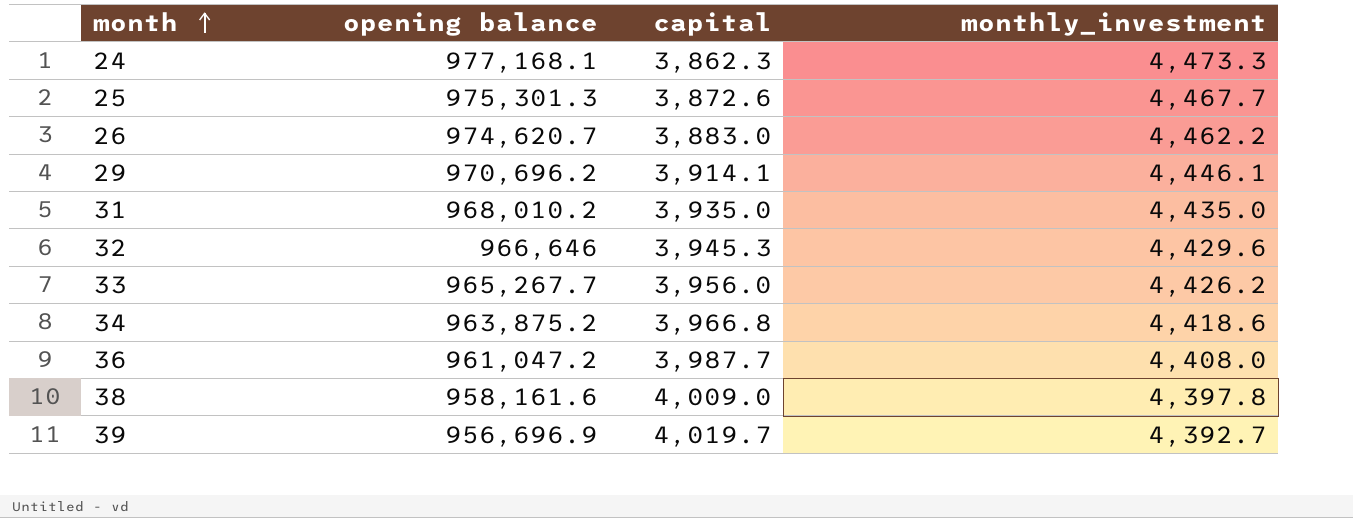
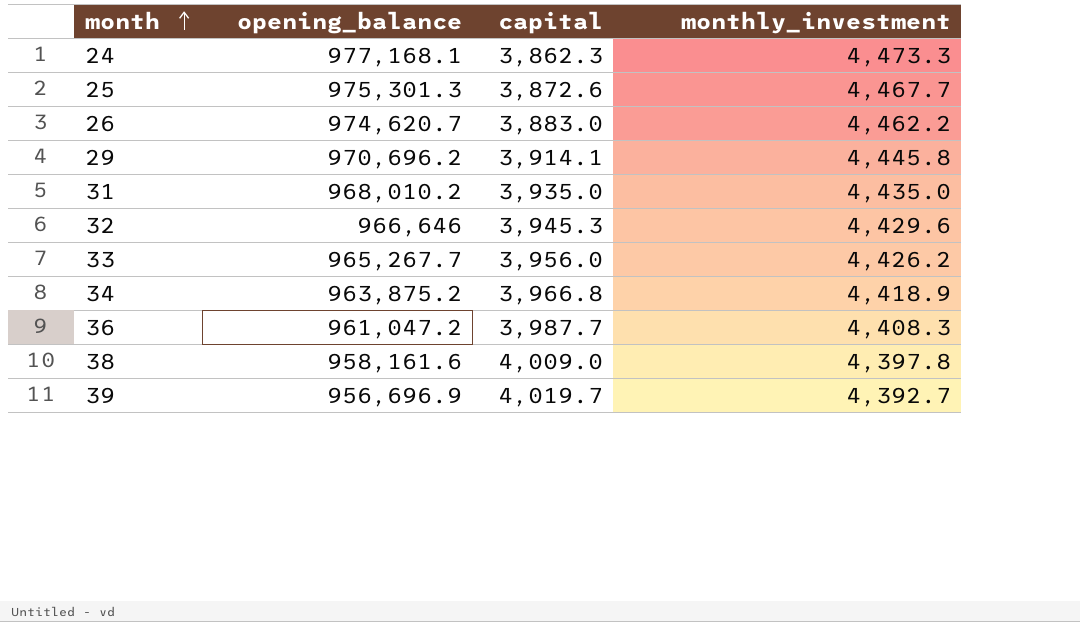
column name: opening balance -> opening_balance
29 | monthly_investment: 4,446.1 -> 4,445.8
34 | monthly_investment: 4,418.6 -> 4,418.9
36 | monthly_investment: 4,408.0 -> 4,408.3

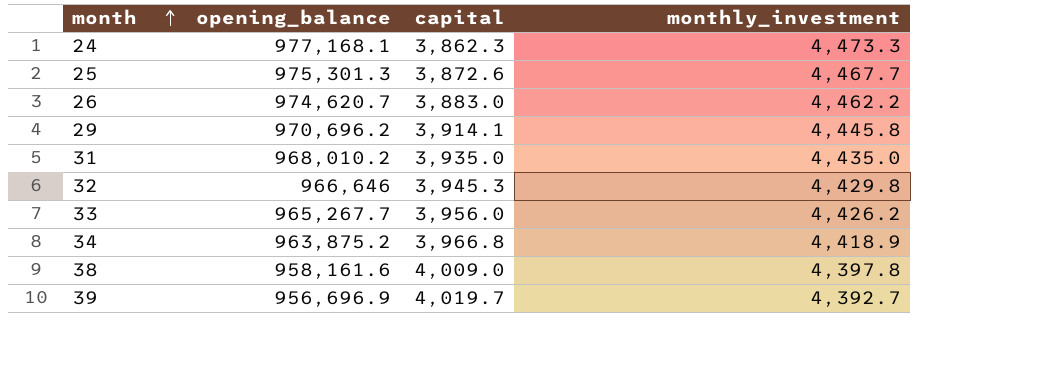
row 36: 961,047.2 | 3,987.7 | 4,408.3 -> none
32 | monthly_investment: 4,429.6 -> 4,429.8

